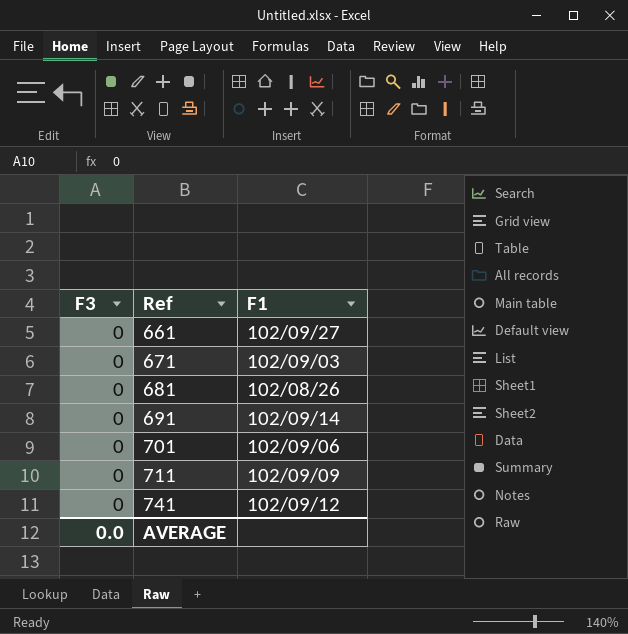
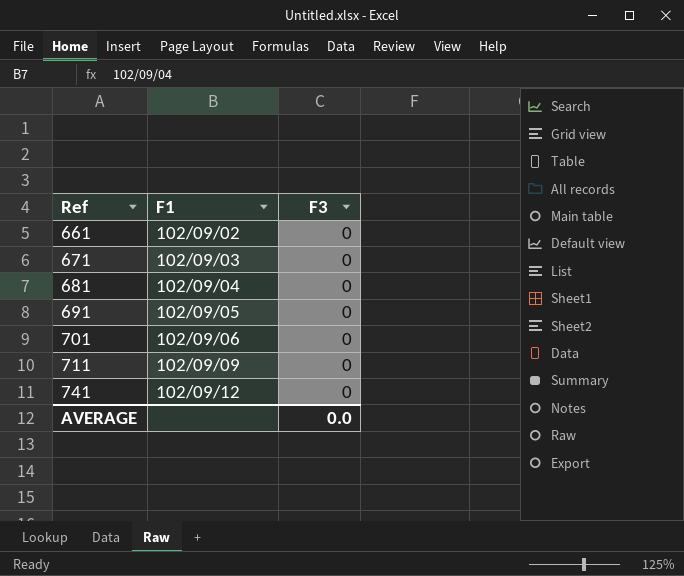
column F3 | position: 1 -> 3
661 | F1: 102/09/27 -> 102/09/02
681 | F1: 102/08/26 -> 102/09/04
691 | F1: 102/09/14 -> 102/09/05

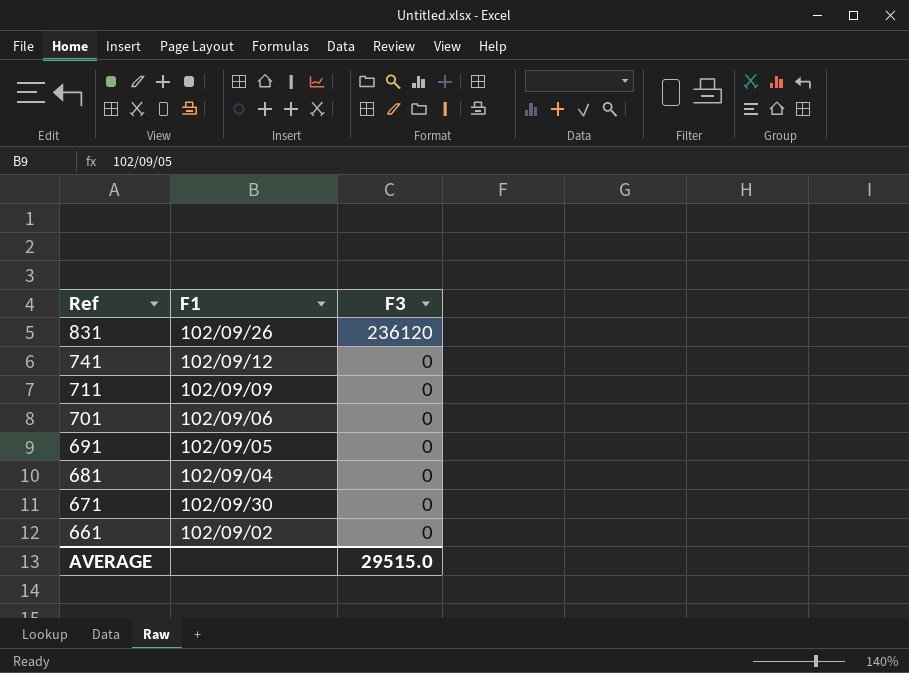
row order: Ref ascending -> Ref descending
row 831: none -> 102/09/26 | 236120
671 | F1: 102/09/03 -> 102/09/30
AVERAGE | F3: 0.0 -> 29515.0

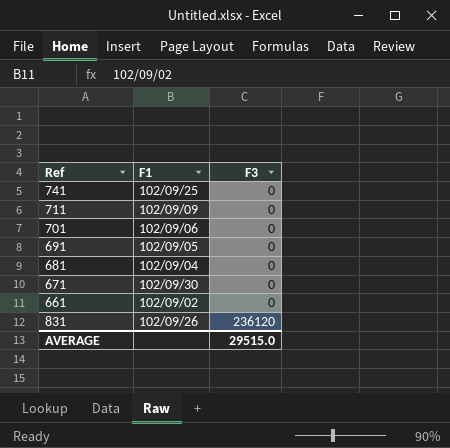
row order: Ref descending -> F3 ascending
741 | F1: 102/09/12 -> 102/09/25

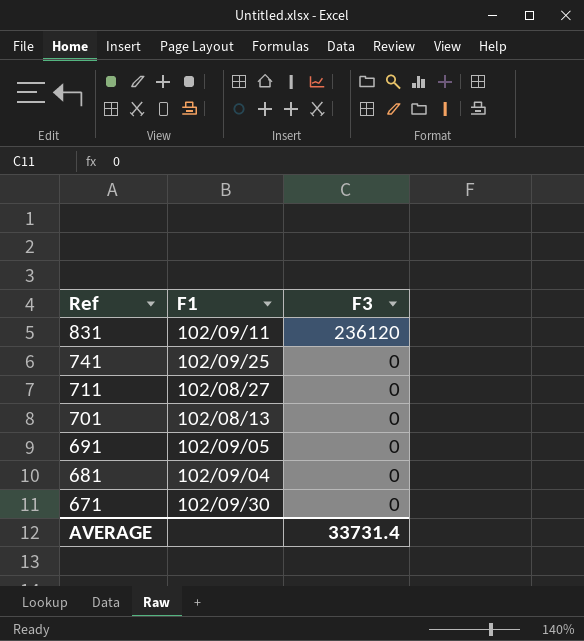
row order: F3 ascending -> Ref descending
row 661: 102/09/02 | 0 -> none
831 | F1: 102/09/26 -> 102/09/11
711 | F1: 102/09/09 -> 102/08/27
701 | F1: 102/09/06 -> 102/08/13
AVERAGE | F3: 29515.0 -> 33731.4

